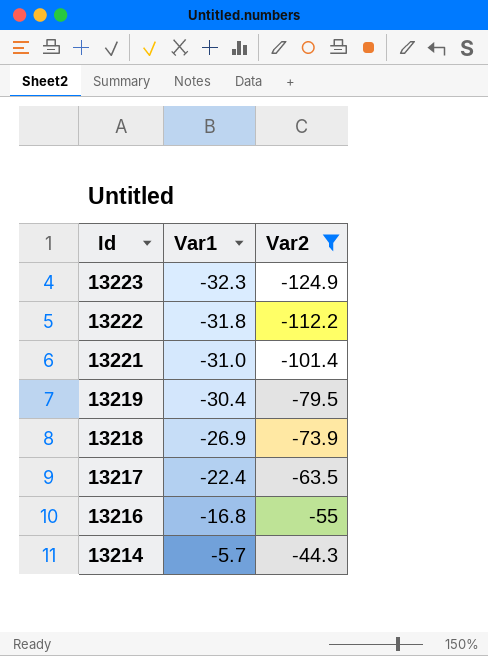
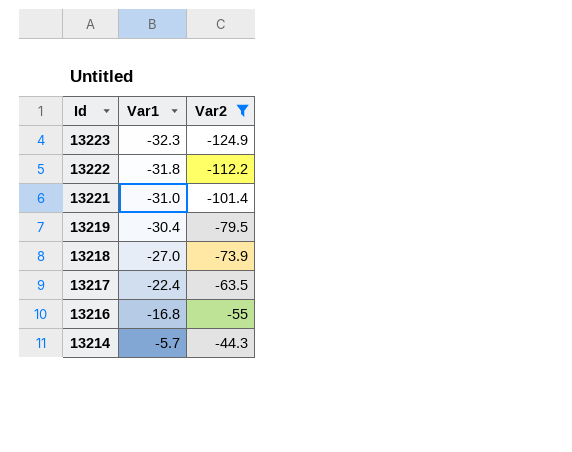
13218 | Var1: -26.9 -> -27.0

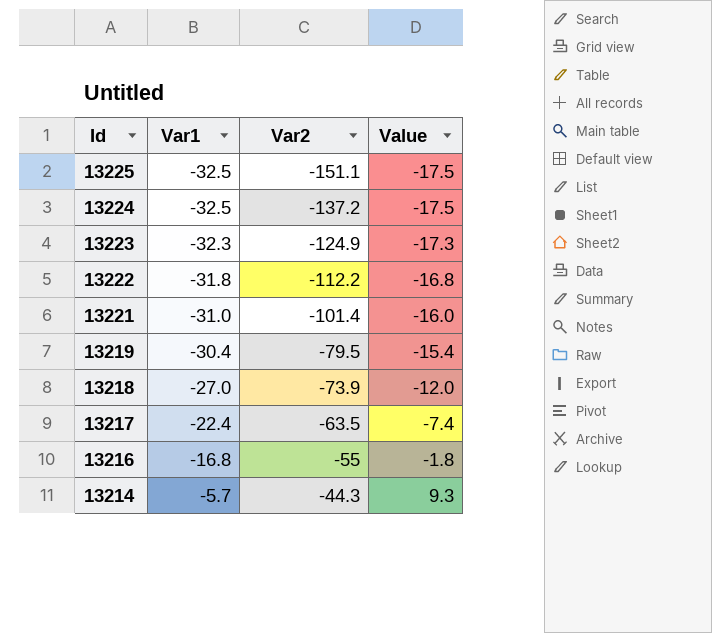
filter: Var2 >= -124.9 -> none
column Value | formula: none -> [Var1] + 15

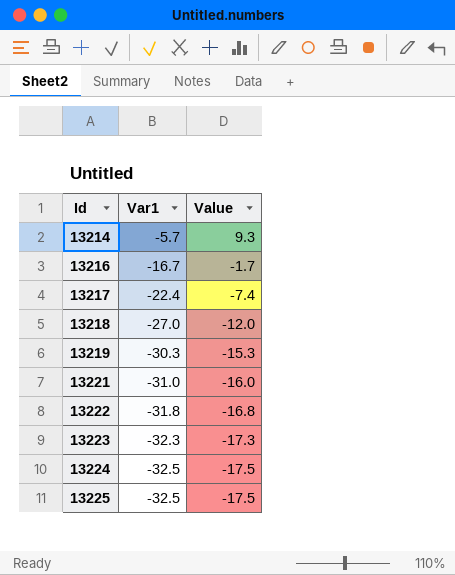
row order: Id descending -> Id ascending
column Var2 | position: 3 -> none
13216 | Var1: -16.8 -> -16.7
13216 | Value: -1.8 -> -1.7
13219 | Var1: -30.4 -> -30.3
13219 | Value: -15.4 -> -15.3

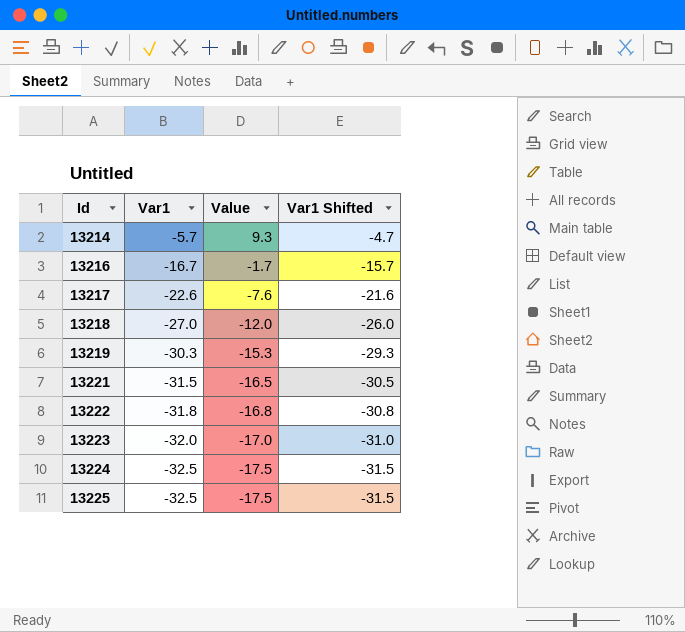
column Var1 Shifted | formula: none -> [Var1] + 1
13217 | Var1: -22.4 -> -22.6
13217 | Value: -7.4 -> -7.6
13221 | Var1: -31.0 -> -31.5
13221 | Value: -16.0 -> -16.5
13223 | Var1: -32.3 -> -32.0
13223 | Value: -17.3 -> -17.0

